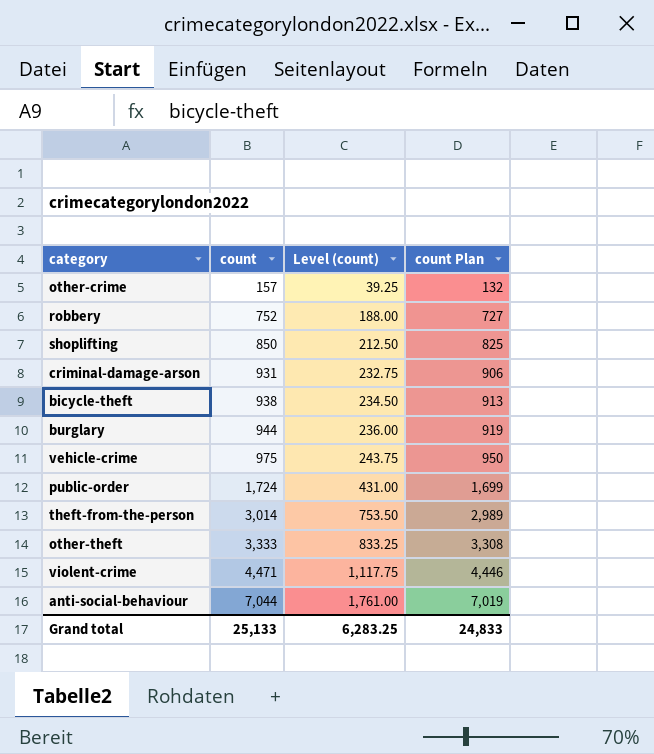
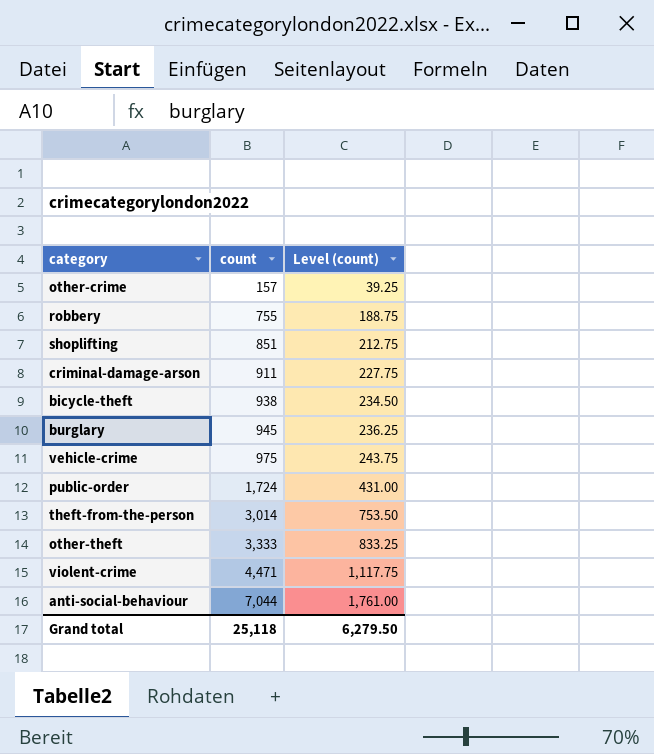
column count Plan | formula: [count] - 25 -> none
robbery | count: 752 -> 755
robbery | Level (count): 188.00 -> 188.75
shoplifting | count: 850 -> 851
shoplifting | Level (count): 212.50 -> 212.75
criminal-damage-arson | count: 931 -> 911
criminal-damage-arson | Level (count): 232.75 -> 227.75
burglary | count: 944 -> 945
burglary | Level (count): 236.00 -> 236.25
Grand total | count: 25,133 -> 25,118
Grand total | Level (count): 6,283.25 -> 6,279.50

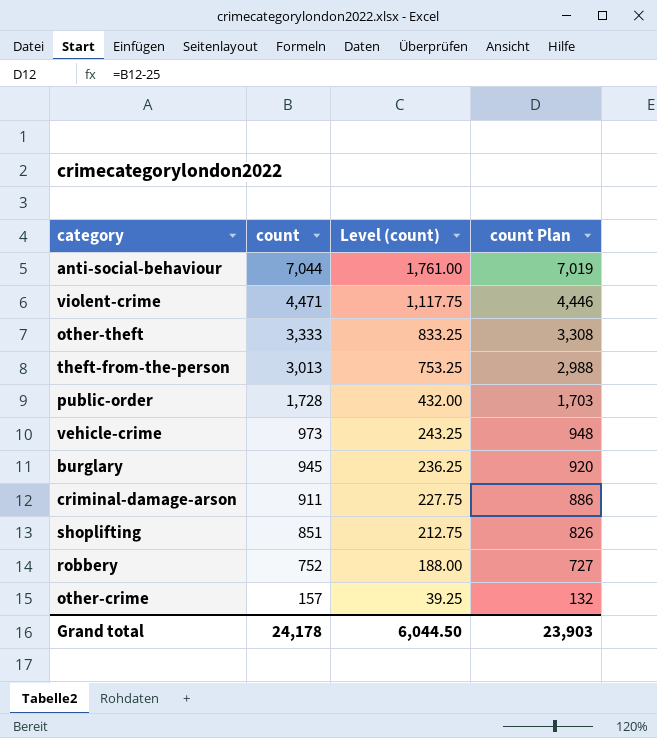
row order: count ascending -> count descending
column count Plan | formula: none -> [count] - 25
row bicycle-theft: 938 | 234.50 -> none
theft-from-the-person | count: 3,014 -> 3,013
theft-from-the-person | Level (count): 753.50 -> 753.25
public-order | count: 1,724 -> 1,728
public-order | Level (count): 431.00 -> 432.00
vehicle-crime | count: 975 -> 973
vehicle-crime | Level (count): 243.75 -> 243.25
robbery | count: 755 -> 752
robbery | Level (count): 188.75 -> 188.00
Grand total | count: 25,118 -> 24,178
Grand total | Level (count): 6,279.50 -> 6,044.50

